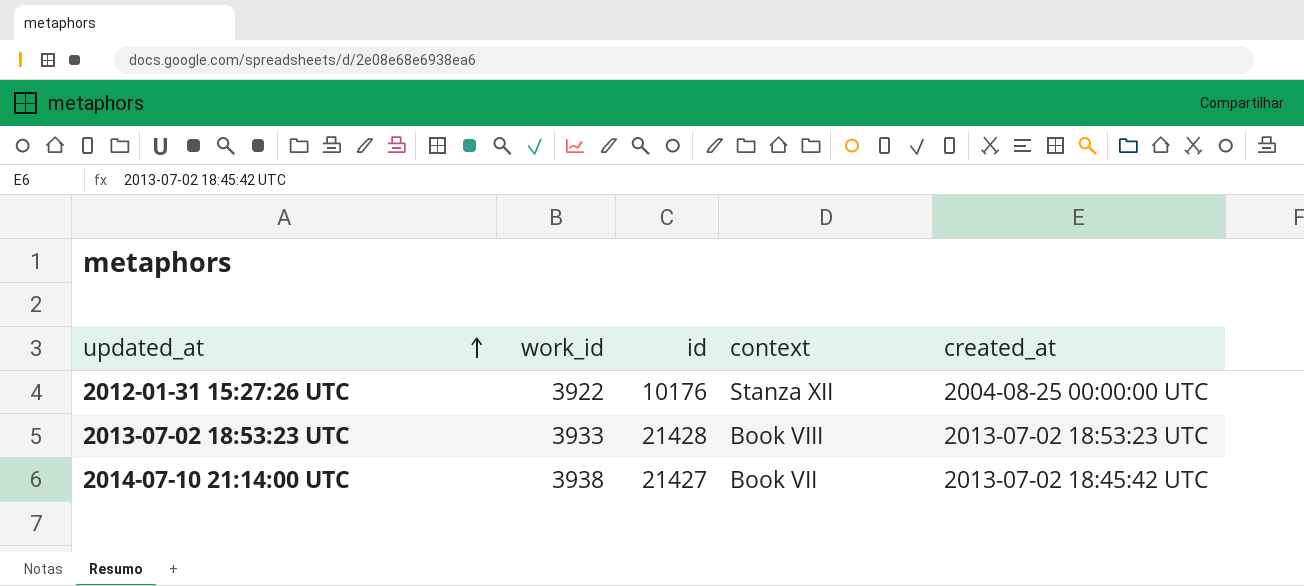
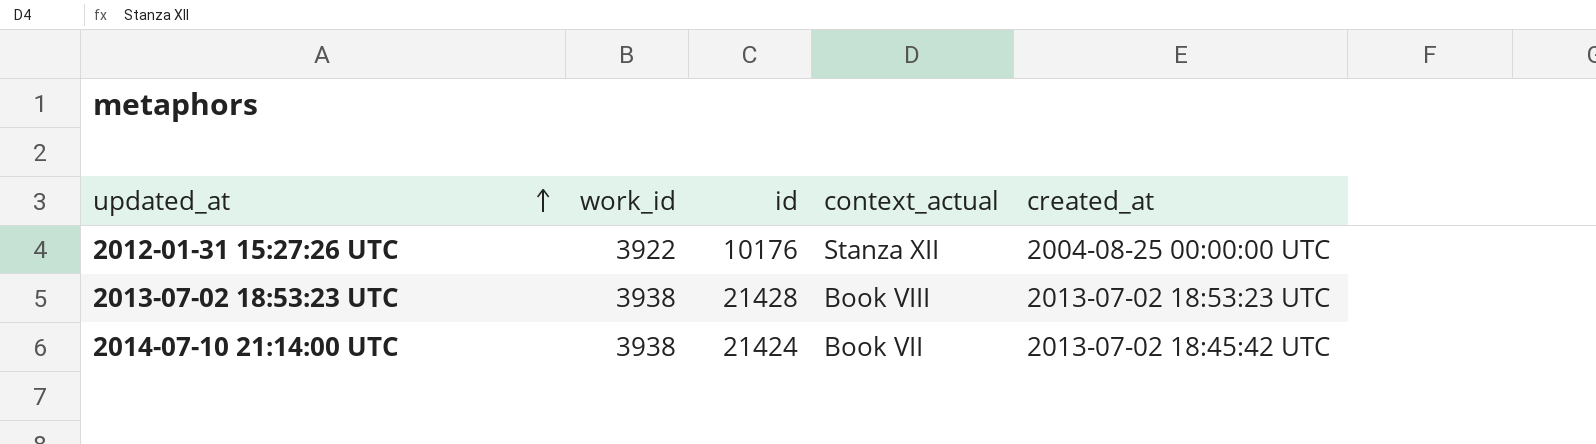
column name: context -> context_actual
2013-07-02 18:53:23 UTC | work_id: 3933 -> 3938
2014-07-10 21:14:00 UTC | id: 21427 -> 21424

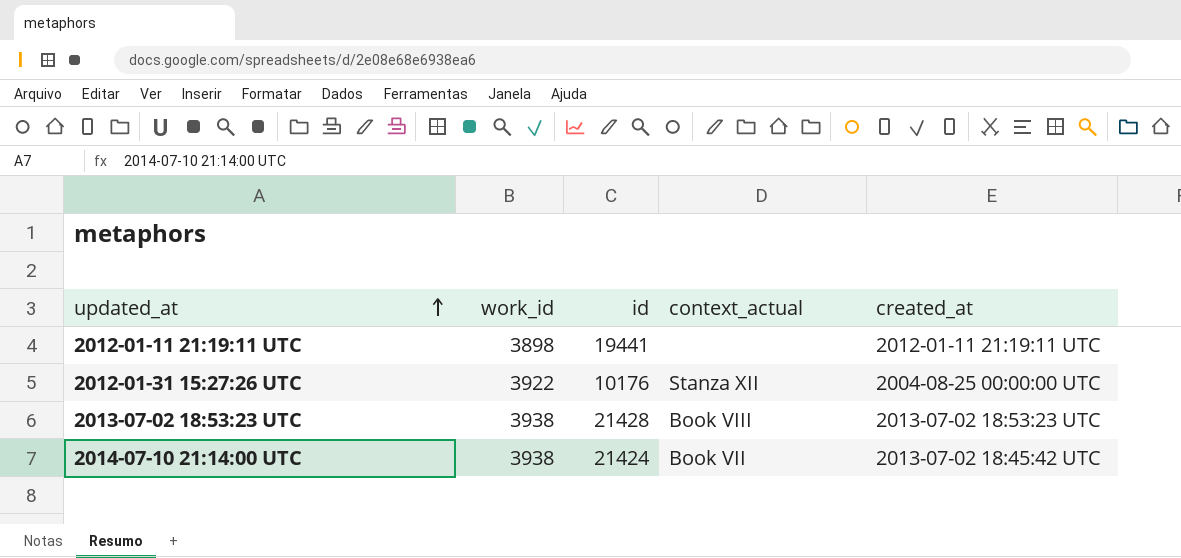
row 2012-01-11 21:19:11 UTC: none -> 3898 | 19441 | none | 2012-01-11 21:19:11 UTC

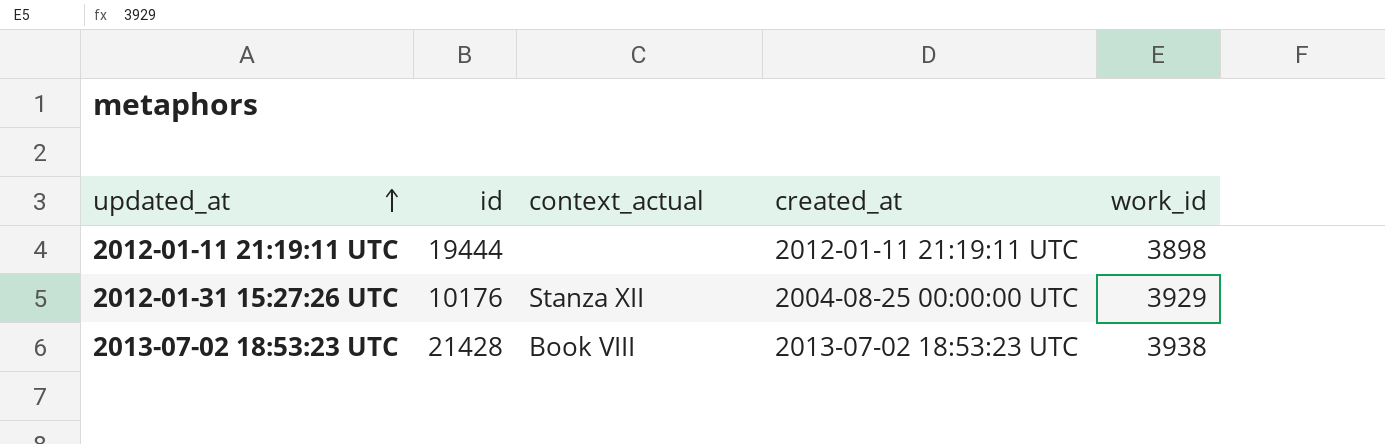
column work_id | position: 2 -> 5
row 2014-07-10 21:14:00 UTC: 3938 | 21424 | Book VII | 2013-07-02 18:45:42 UTC -> none
2012-01-11 21:19:11 UTC | id: 19441 -> 19444
2012-01-31 15:27:26 UTC | work_id: 3922 -> 3929

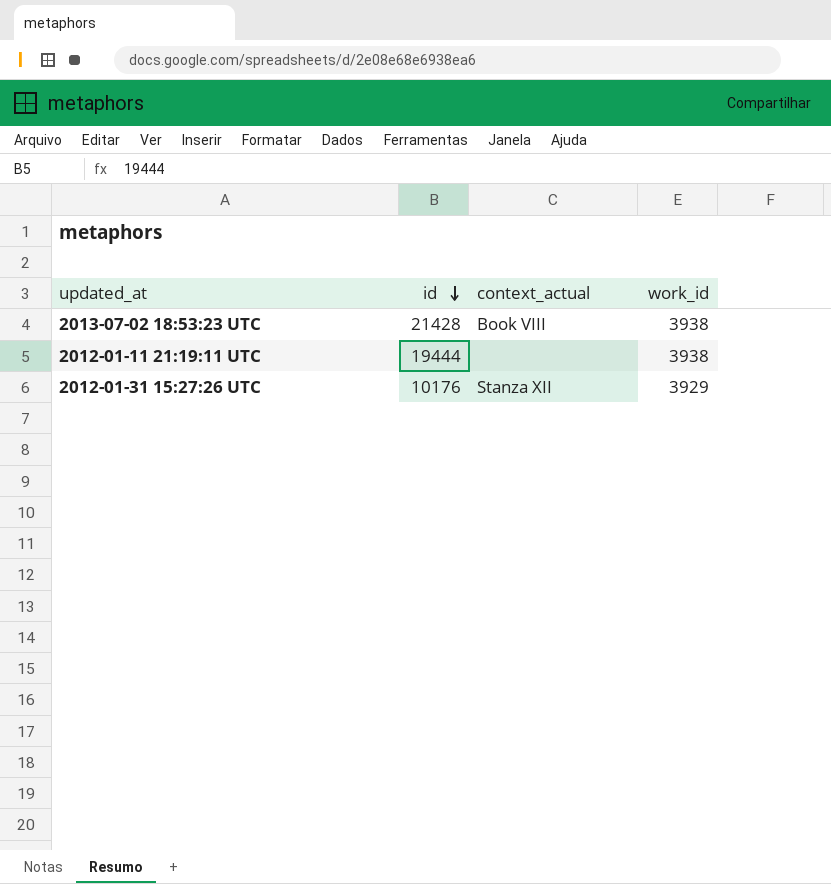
row order: updated_at ascending -> id descending
column created_at | position: 4 -> none
2012-01-11 21:19:11 UTC | work_id: 3898 -> 3938

